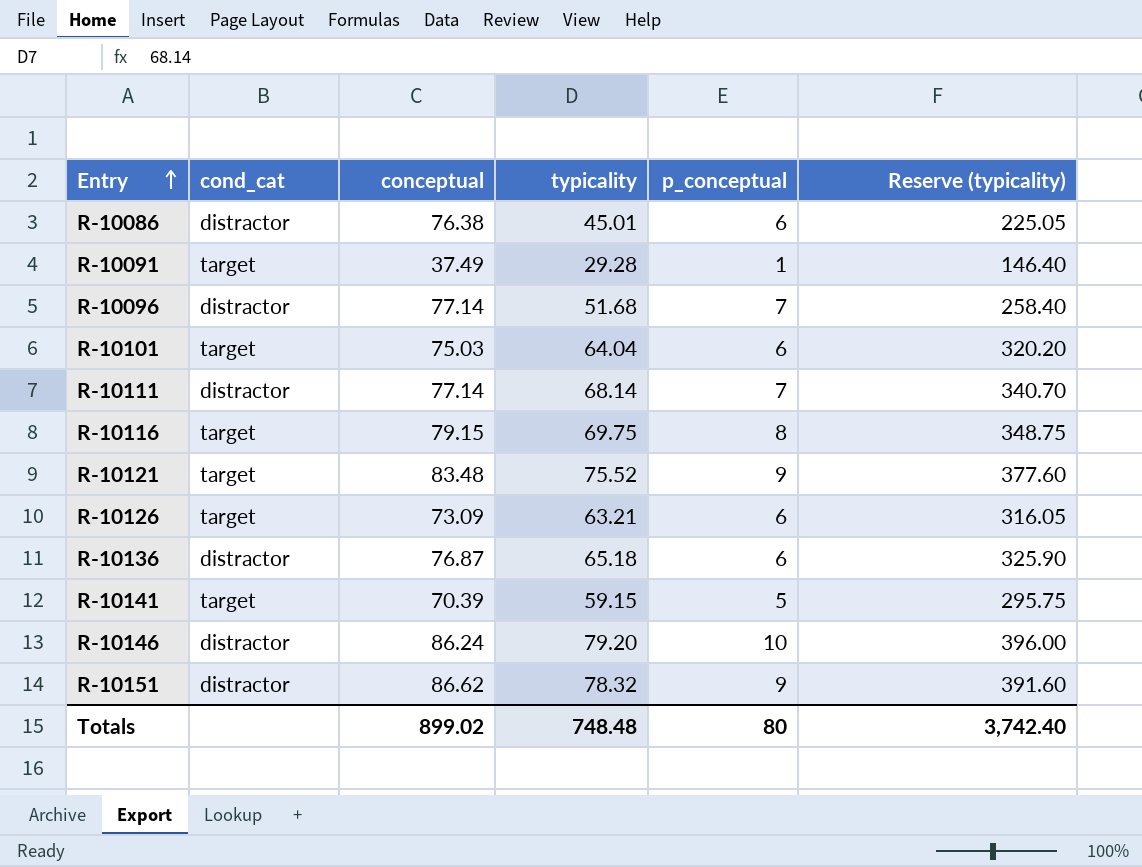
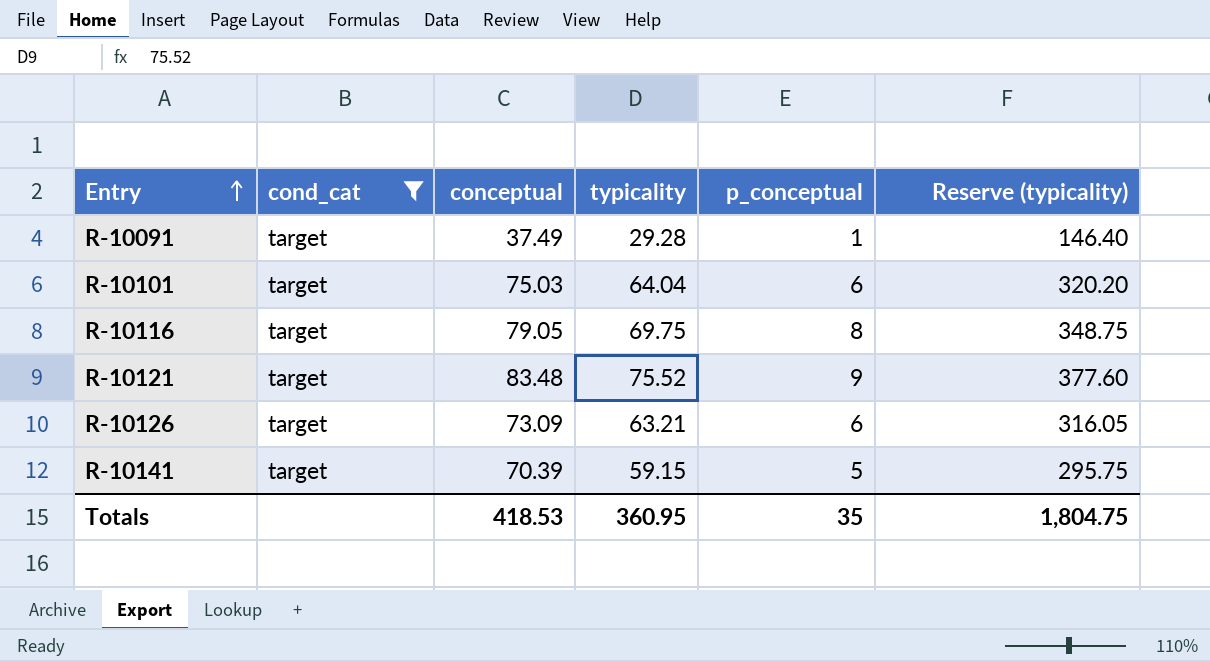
filter: none -> cond_cat = target
R-10116 | conceptual: 79.15 -> 79.05
Totals | conceptual: 899.02 -> 418.53
Totals | typicality: 748.48 -> 360.95
Totals | p_conceptual: 80 -> 35
Totals | Reserve (typicality): 3,742.40 -> 1,804.75

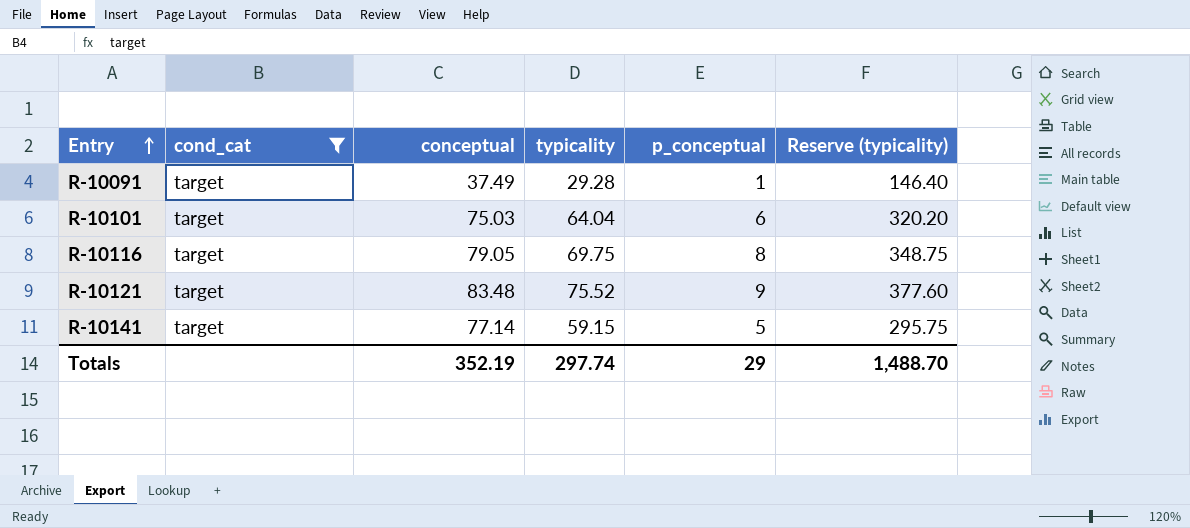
row R-10126: target | 73.09 | 63.21 | 6 | 316.05 -> none
R-10141 | conceptual: 70.39 -> 77.14
Totals | conceptual: 418.53 -> 352.19
Totals | typicality: 360.95 -> 297.74
Totals | p_conceptual: 35 -> 29
Totals | Reserve (typicality): 1,804.75 -> 1,488.70

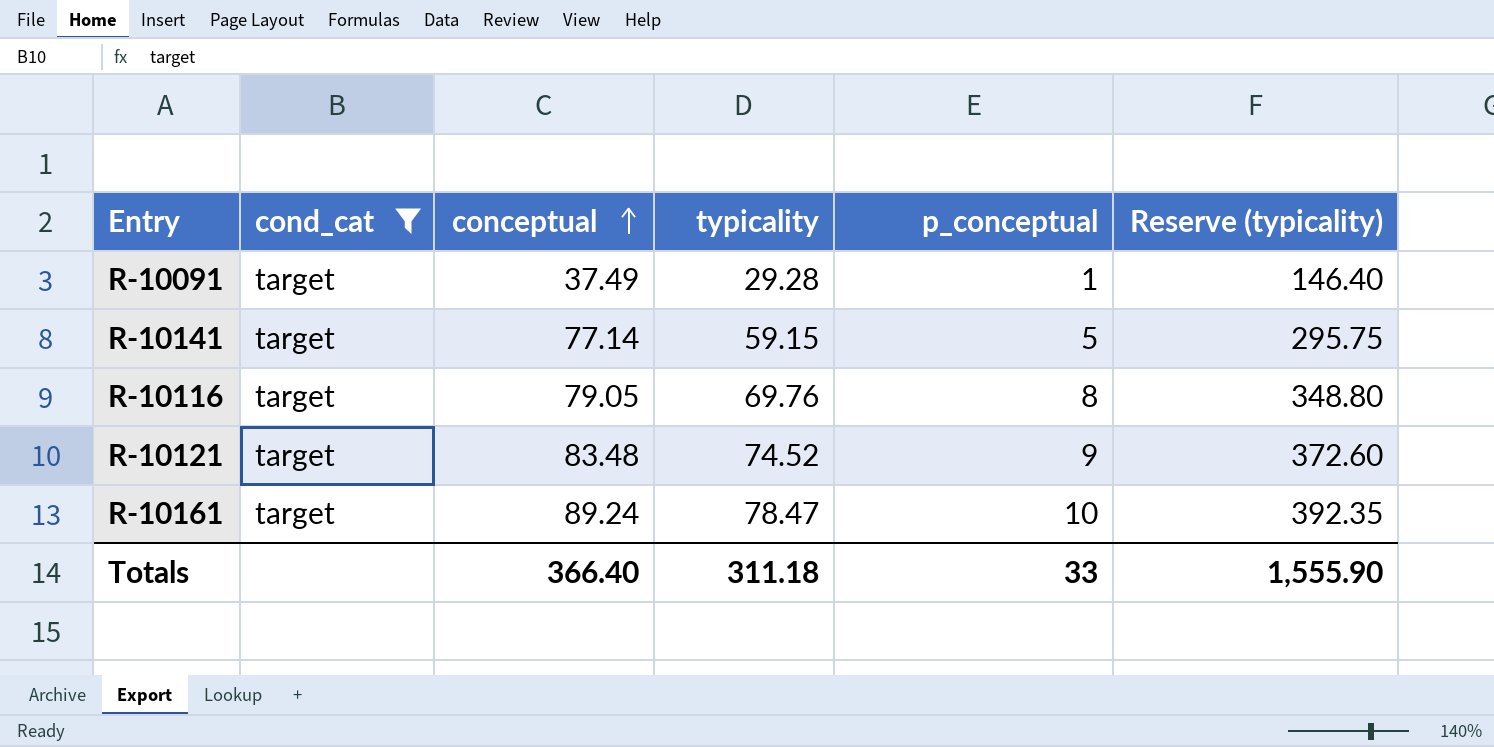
row order: Entry ascending -> conceptual ascending
row R-10101: target | 75.03 | 64.04 | 6 | 320.20 -> none
R-10116 | typicality: 69.75 -> 69.76
R-10116 | Reserve (typicality): 348.75 -> 348.80
R-10121 | typicality: 75.52 -> 74.52
R-10121 | Reserve (typicality): 377.60 -> 372.60
row R-10161: none -> target | 89.24 | 78.47 | 10 | 392.35
Totals | conceptual: 352.19 -> 366.40
Totals | typicality: 297.74 -> 311.18
Totals | p_conceptual: 29 -> 33
Totals | Reserve (typicality): 1,488.70 -> 1,555.90

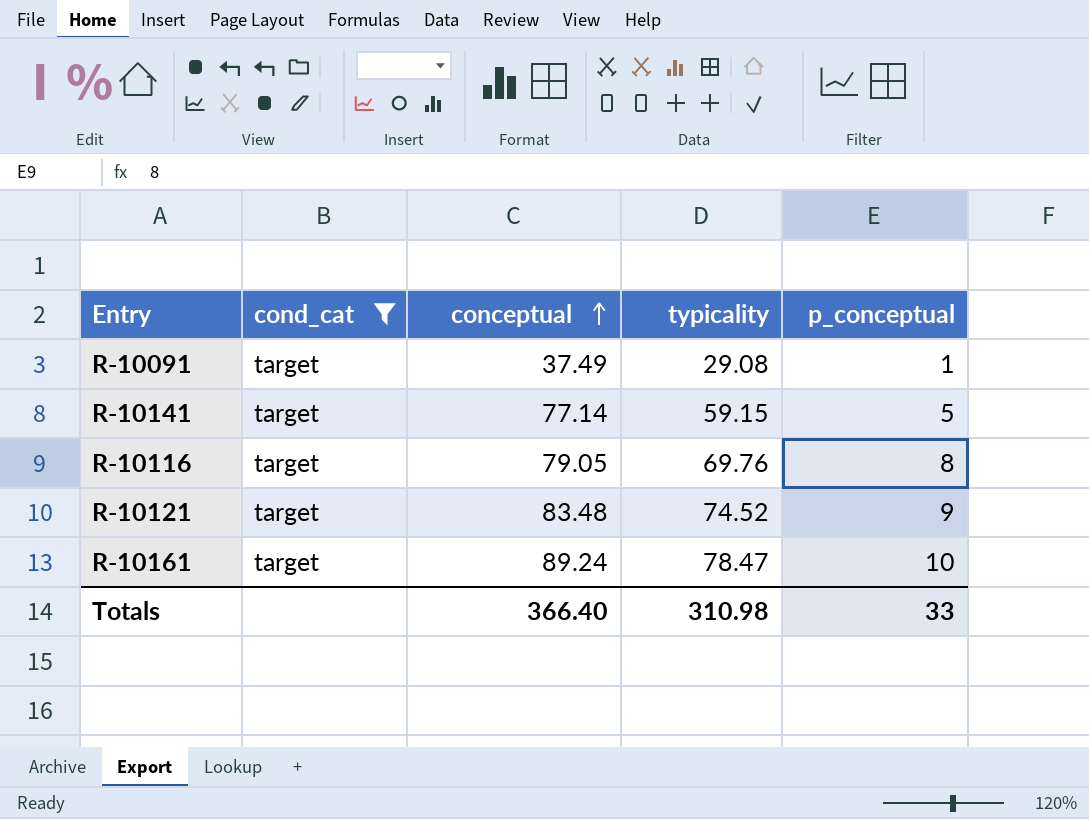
column Reserve (typicality) | formula: [typicality] * 5 -> none
R-10091 | typicality: 29.28 -> 29.08
Totals | typicality: 311.18 -> 310.98

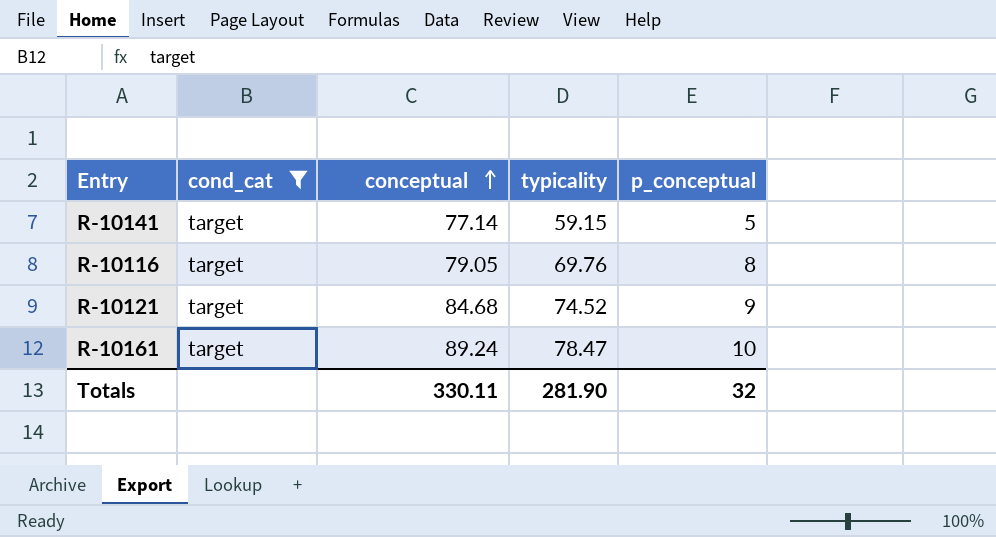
row R-10091: target | 37.49 | 29.08 | 1 -> none
R-10121 | conceptual: 83.48 -> 84.68
Totals | conceptual: 366.40 -> 330.11
Totals | typicality: 310.98 -> 281.90
Totals | p_conceptual: 33 -> 32

